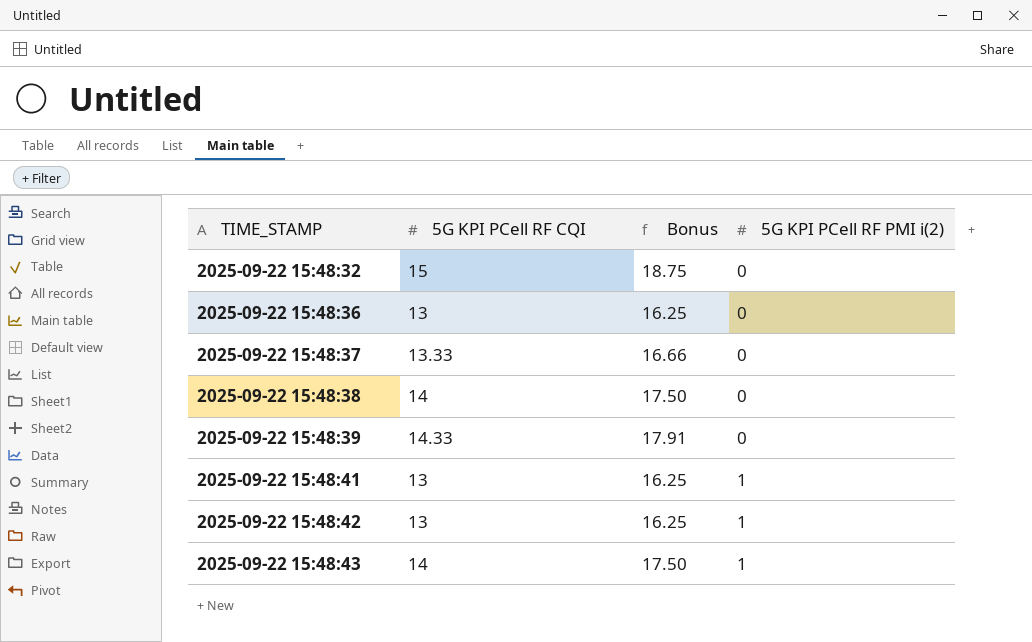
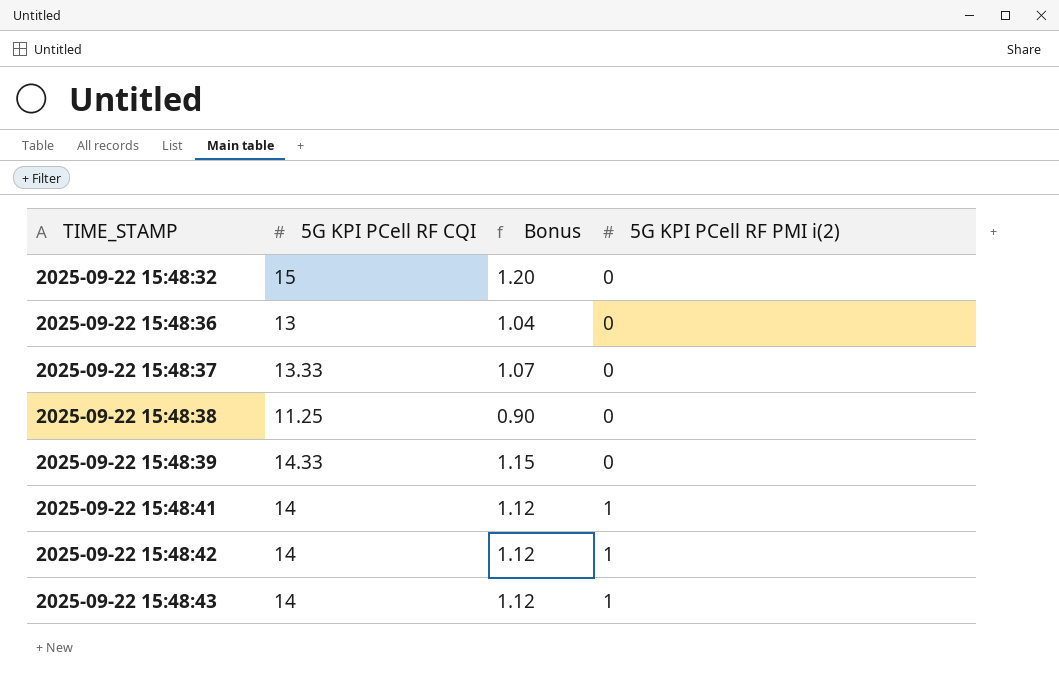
column Bonus | formula: [5G KPI PCell RF CQI] * 1.25 -> [5G KPI PCell RF CQI] * 0.08
2025-09-22 15:48:38 | 5G KPI PCell RF CQI: 14 -> 11.25
2025-09-22 15:48:41 | 5G KPI PCell RF CQI: 13 -> 14
2025-09-22 15:48:42 | 5G KPI PCell RF CQI: 13 -> 14

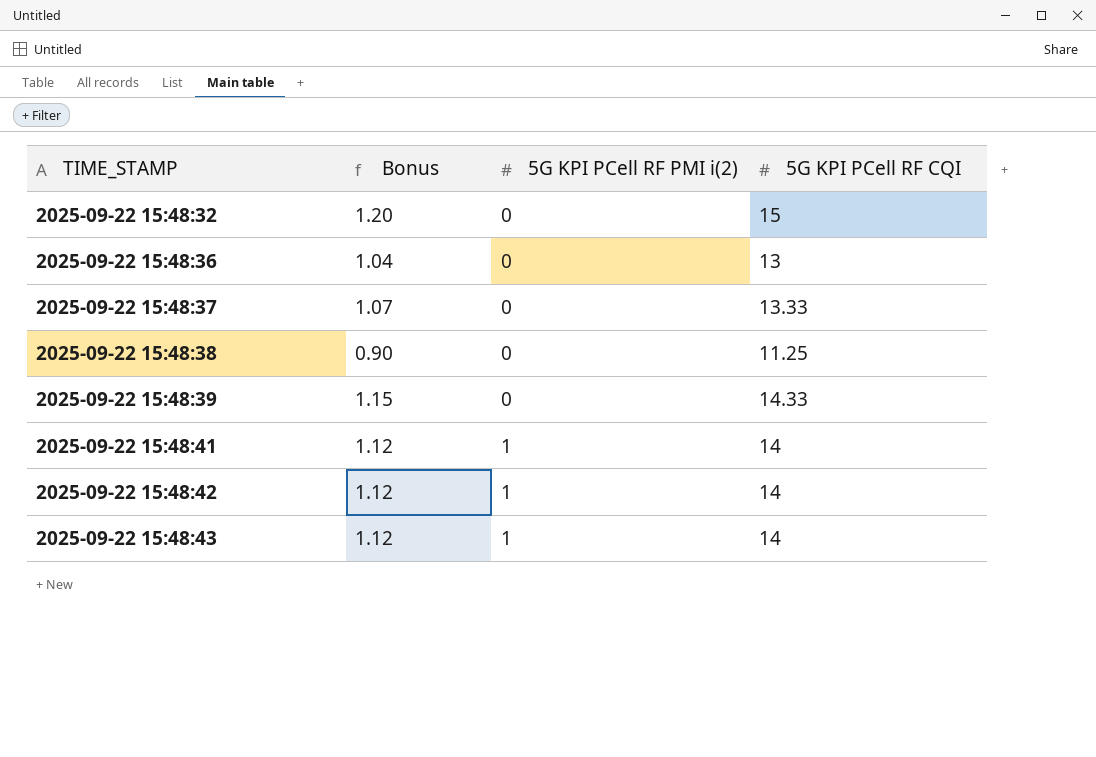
column 5G KPI PCell RF CQI | position: 2 -> 4

